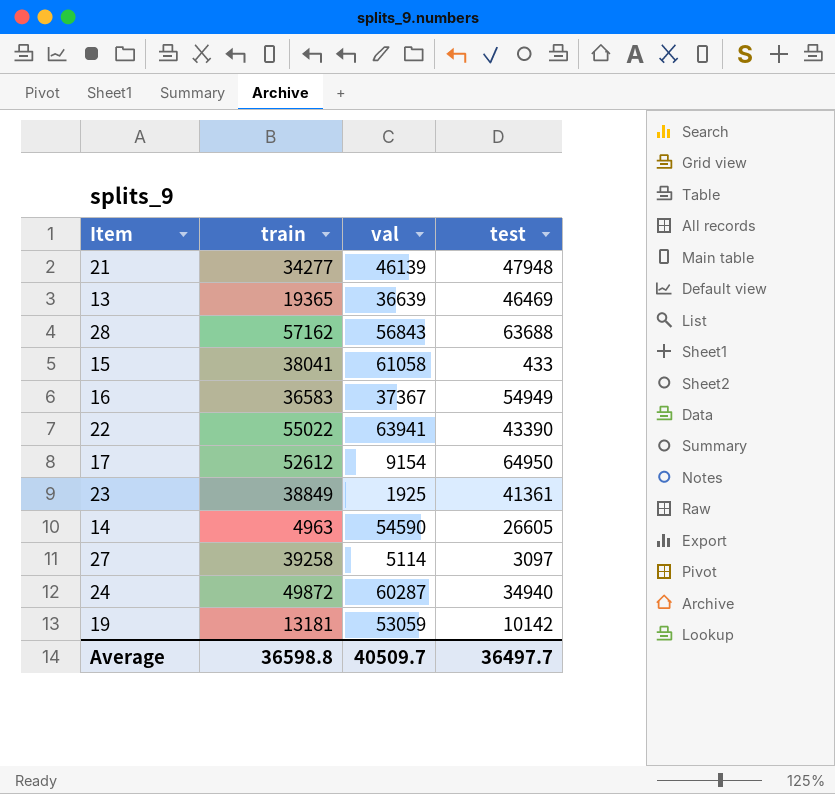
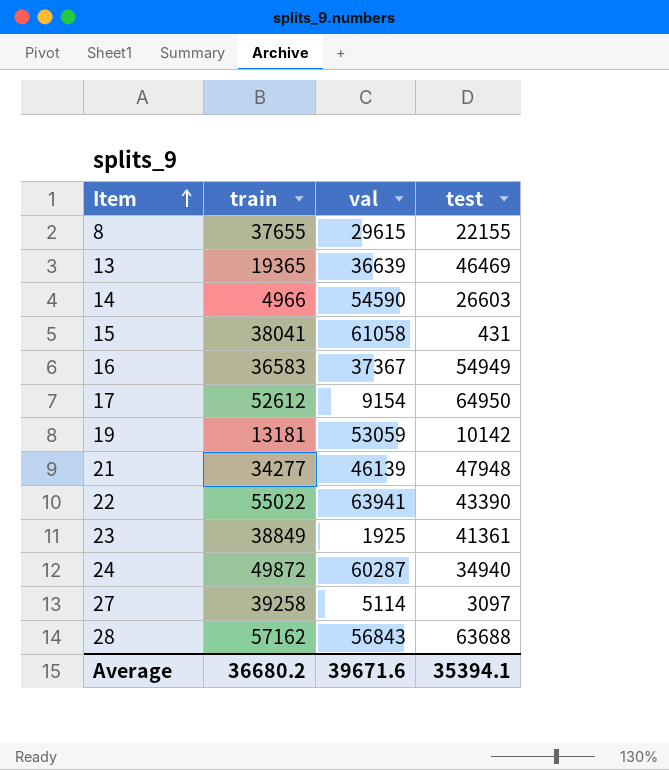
row order: none -> Item ascending
row 8: none -> 37655 | 29615 | 22155
14 | train: 4963 -> 4966
14 | test: 26605 -> 26603
15 | test: 433 -> 431
Average | train: 36598.8 -> 36680.2
Average | val: 40509.7 -> 39671.6
Average | test: 36497.7 -> 35394.1

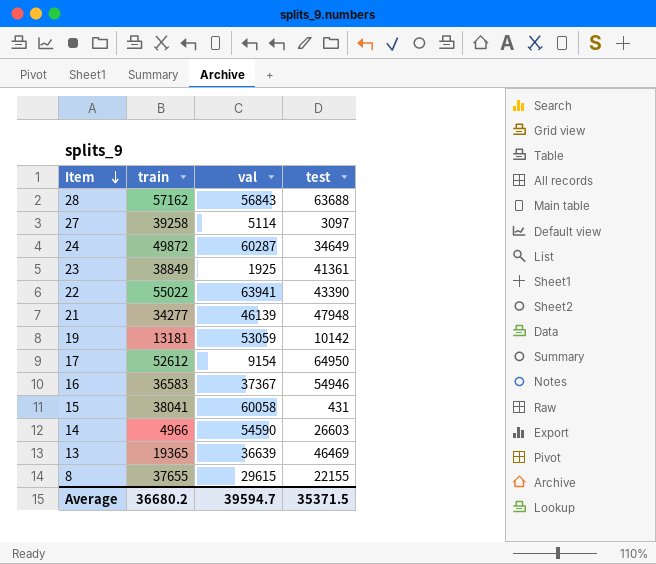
row order: Item ascending -> Item descending
24 | test: 34940 -> 34649
16 | test: 54949 -> 54946
15 | val: 61058 -> 60058
Average | val: 39671.6 -> 39594.7
Average | test: 35394.1 -> 35371.5

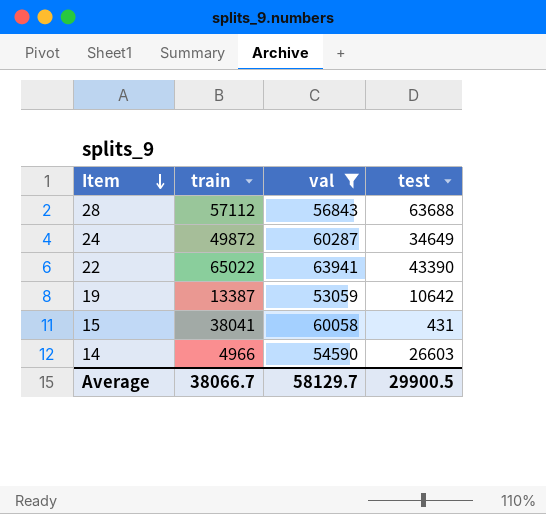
filter: none -> val >= 53059
28 | train: 57162 -> 57112
22 | train: 55022 -> 65022
19 | train: 13181 -> 13387
19 | test: 10142 -> 10642
Average | train: 36680.2 -> 38066.7
Average | val: 39594.7 -> 58129.7
Average | test: 35371.5 -> 29900.5

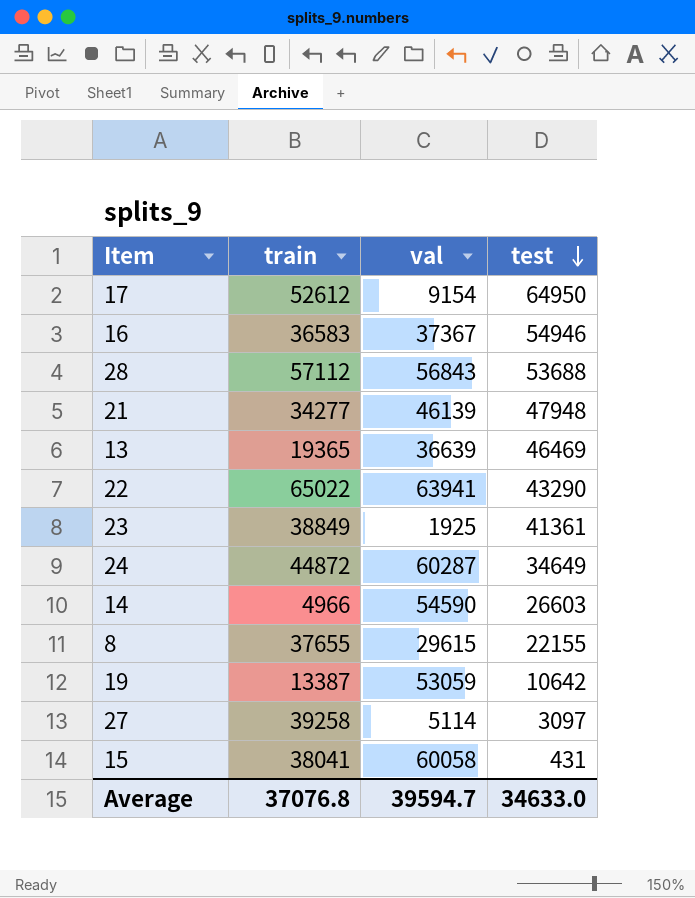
filter: val >= 53059 -> none
row order: Item descending -> test descending
28 | test: 63688 -> 53688
22 | test: 43390 -> 43290
24 | train: 49872 -> 44872
Average | train: 38066.7 -> 37076.8
Average | val: 58129.7 -> 39594.7
Average | test: 29900.5 -> 34633.0

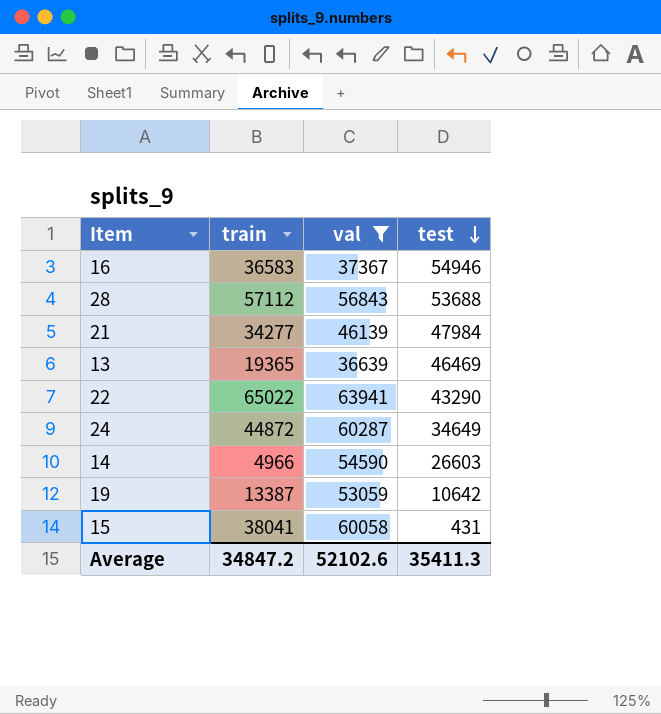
filter: none -> val >= 36639
21 | test: 47948 -> 47984
Average | train: 37076.8 -> 34847.2
Average | val: 39594.7 -> 52102.6
Average | test: 34633.0 -> 35411.3

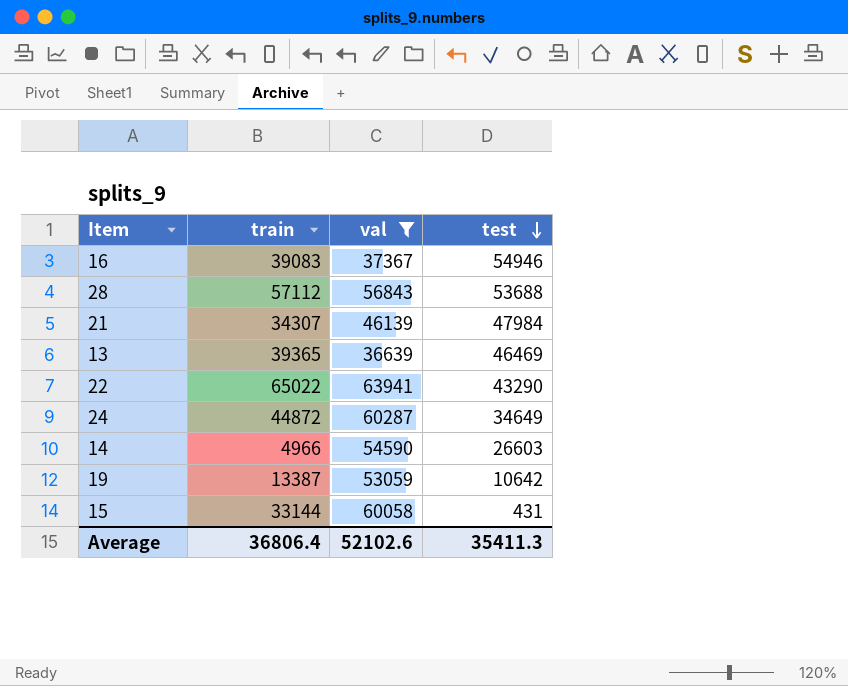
16 | train: 36583 -> 39083
21 | train: 34277 -> 34307
13 | train: 19365 -> 39365
15 | train: 38041 -> 33144
Average | train: 34847.2 -> 36806.4

